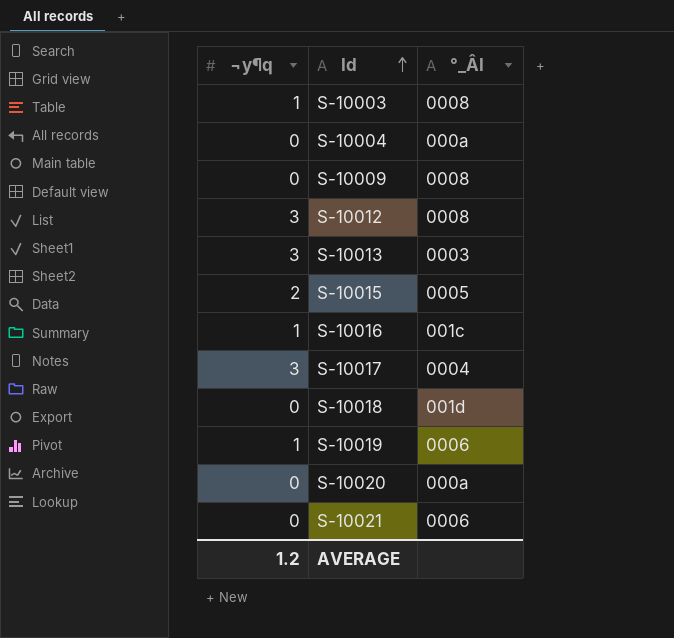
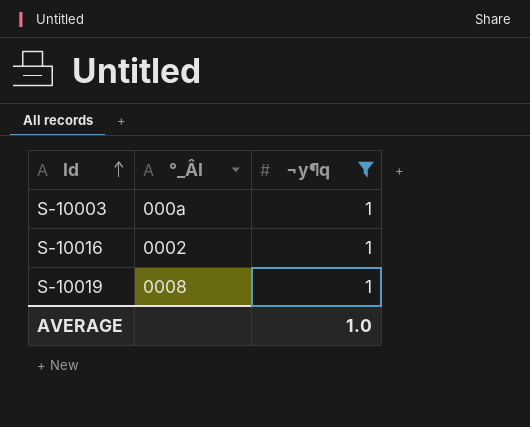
filter: none -> ¬y¶q = 1
column ¬y¶q | position: 1 -> 3
S-10003 | °_ÂI: 0008 -> 000a
S-10016 | °_ÂI: 001c -> 0002
S-10019 | °_ÂI: 0006 -> 0008
AVERAGE | ¬y¶q: 1.2 -> 1.0

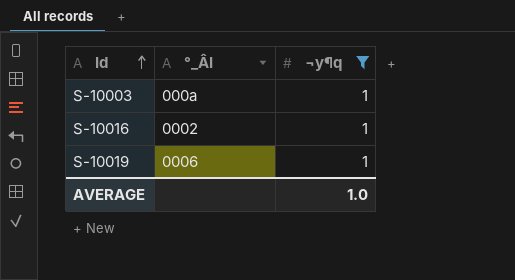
S-10019 | °_ÂI: 0008 -> 0006

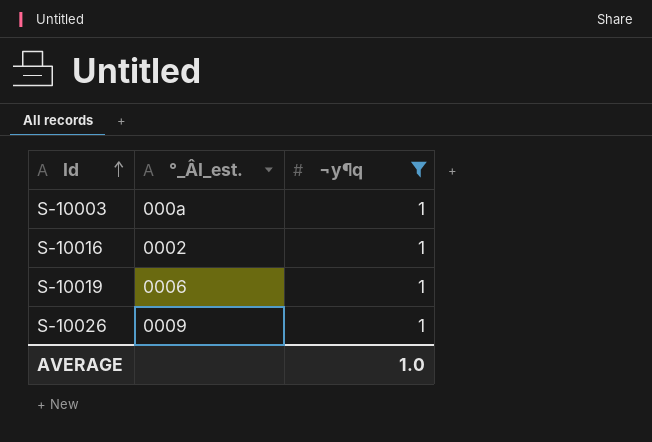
column name: °_ÂI -> °_ÂI_est.
row S-10026: none -> 0009 | 1

